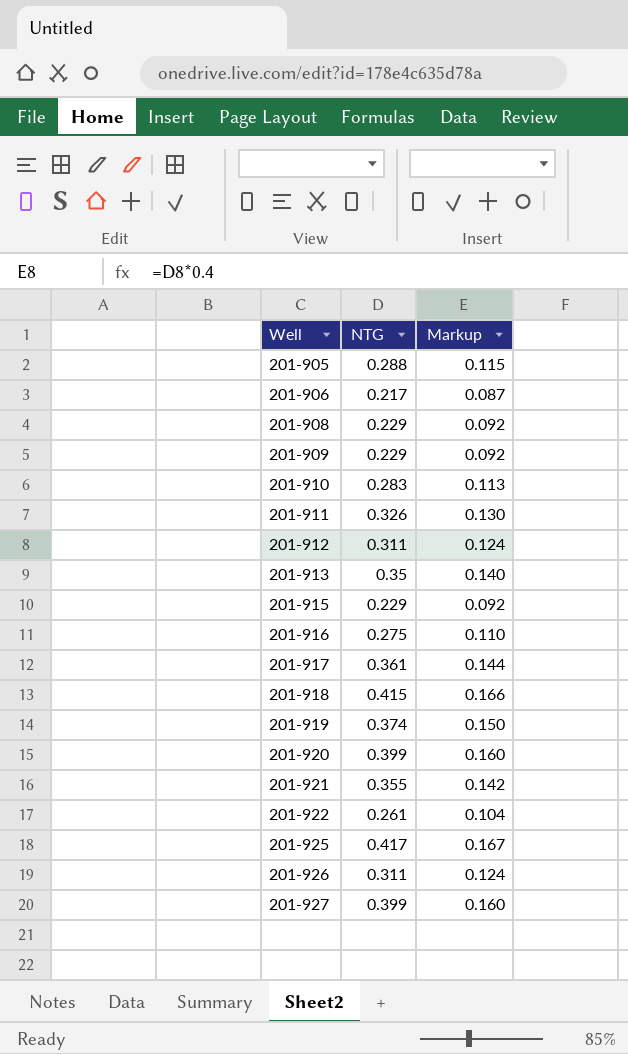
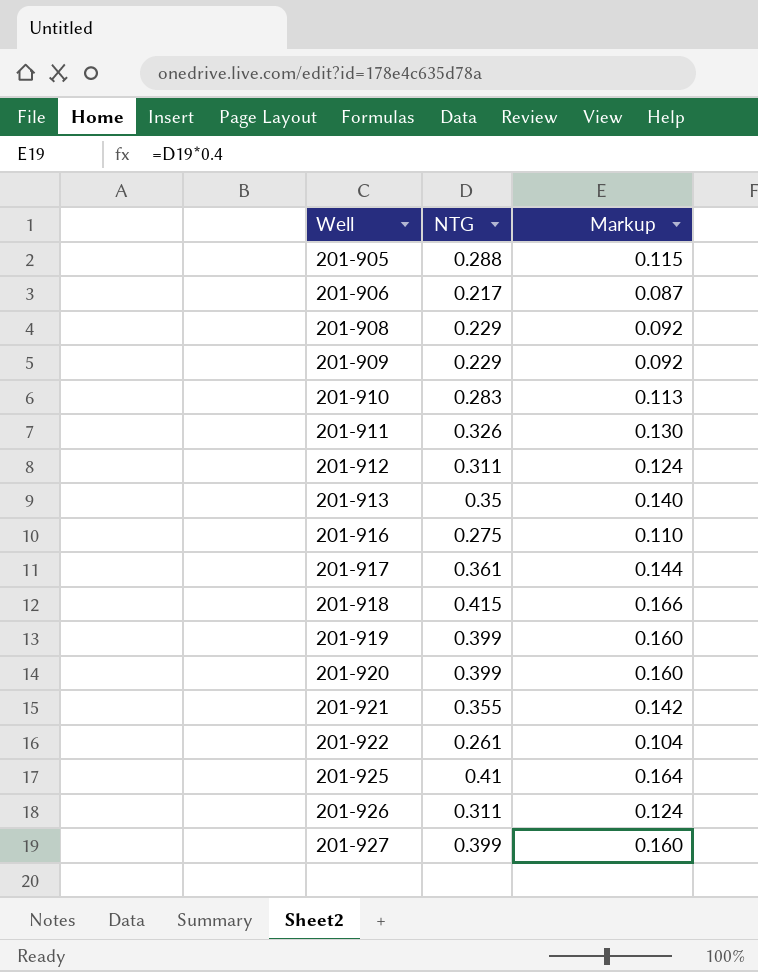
row 201-915: 0.229 | 0.092 -> none
201-919 | NTG: 0.374 -> 0.399
201-919 | Markup: 0.150 -> 0.160
201-925 | NTG: 0.417 -> 0.41
201-925 | Markup: 0.167 -> 0.164

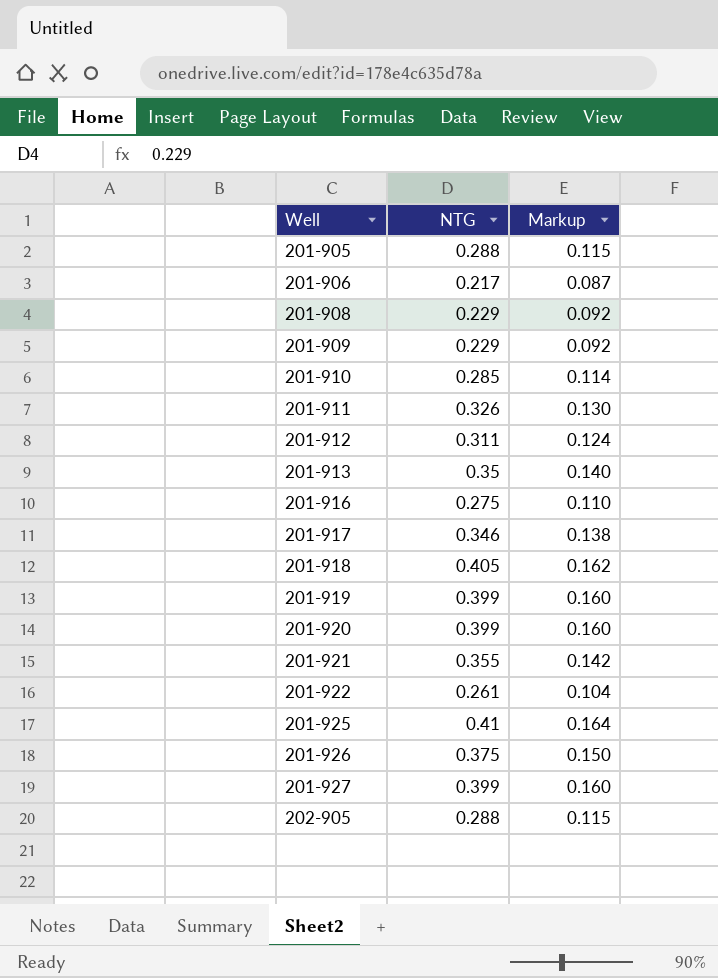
201-910 | NTG: 0.283 -> 0.285
201-910 | Markup: 0.113 -> 0.114
201-917 | NTG: 0.361 -> 0.346
201-917 | Markup: 0.144 -> 0.138
201-918 | NTG: 0.415 -> 0.405
201-918 | Markup: 0.166 -> 0.162
201-926 | NTG: 0.311 -> 0.375
201-926 | Markup: 0.124 -> 0.150
row 202-905: none -> 0.288 | 0.115

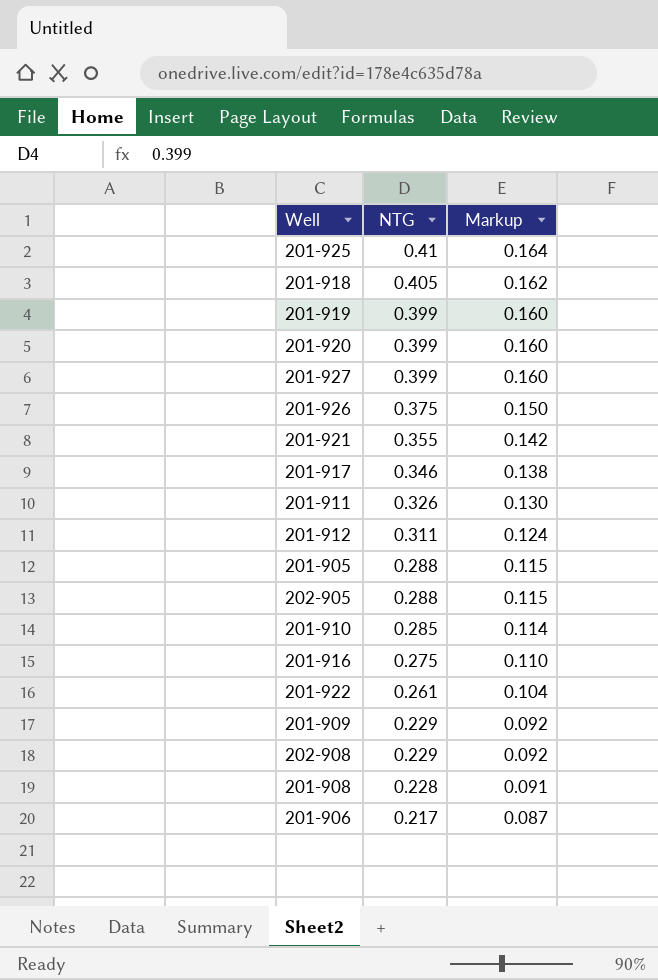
row order: Well ascending -> NTG descending
row 201-913: 0.35 | 0.140 -> none
row 202-908: none -> 0.229 | 0.092
201-908 | NTG: 0.229 -> 0.228
201-908 | Markup: 0.092 -> 0.091

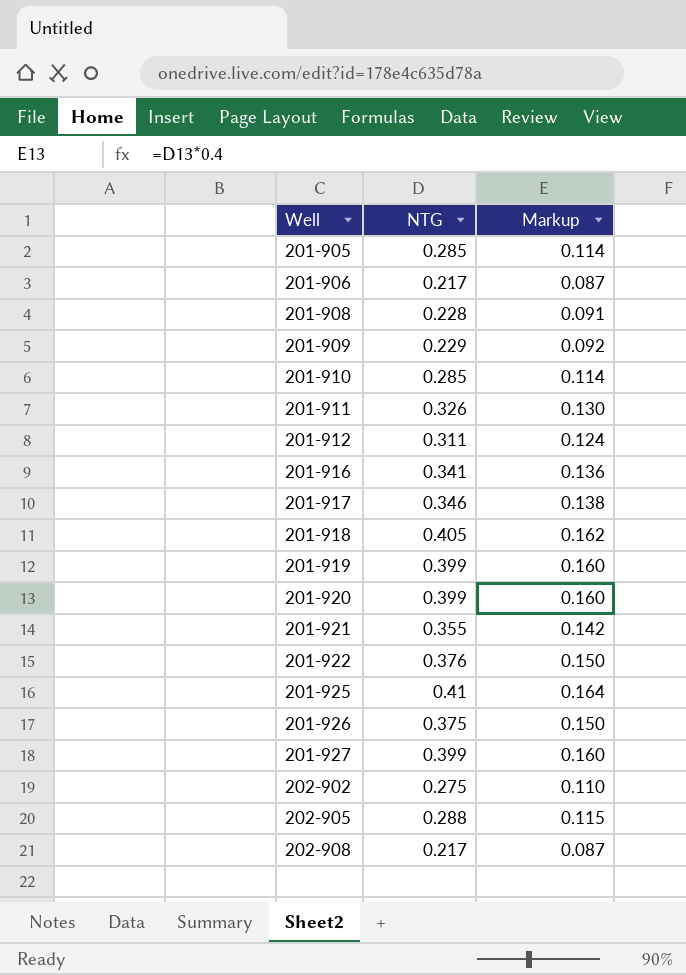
row order: NTG descending -> Well ascending
201-905 | NTG: 0.288 -> 0.285
201-905 | Markup: 0.115 -> 0.114
201-916 | NTG: 0.275 -> 0.341
201-916 | Markup: 0.110 -> 0.136
201-922 | NTG: 0.261 -> 0.376
201-922 | Markup: 0.104 -> 0.150
row 202-902: none -> 0.275 | 0.110
202-908 | NTG: 0.229 -> 0.217
202-908 | Markup: 0.092 -> 0.087

